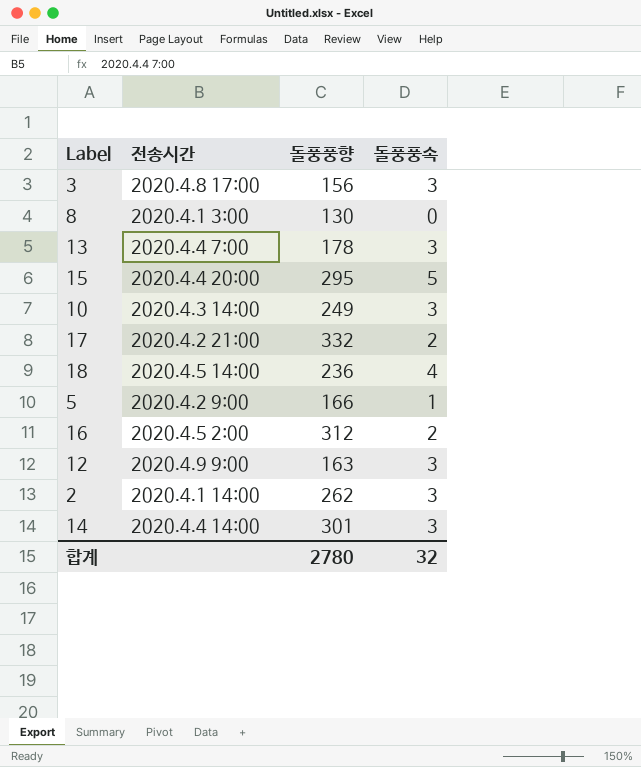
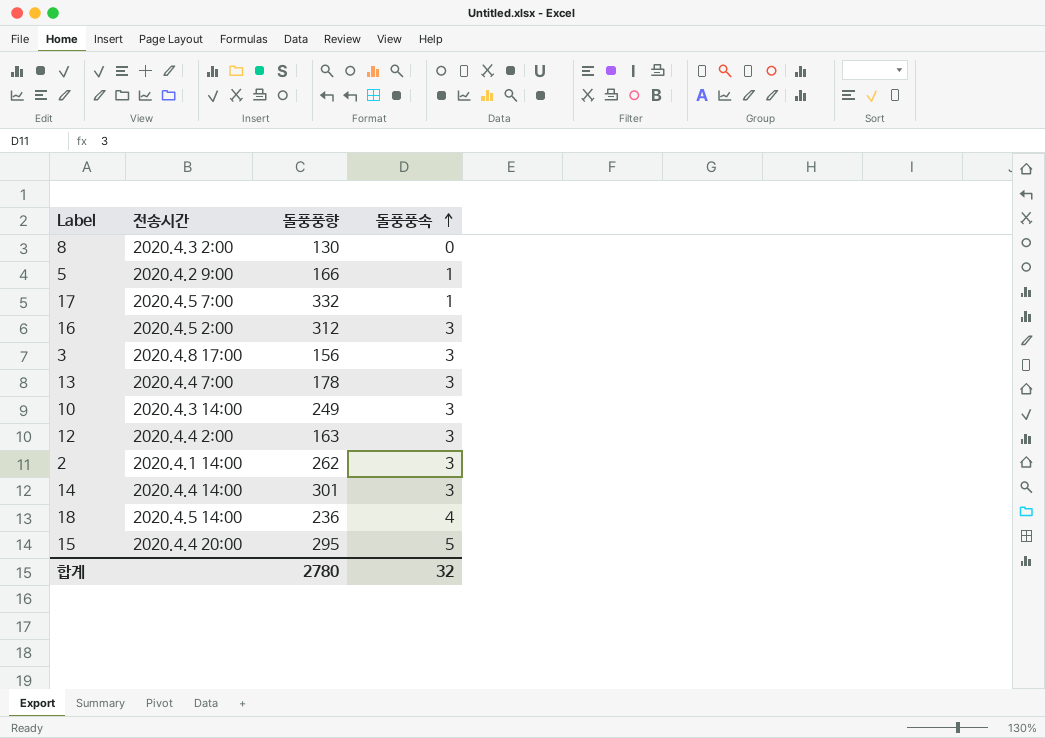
row order: none -> 돌풍풍속 ascending
8 | 전송시간: 2020.4.1 3:00 -> 2020.4.3 2:00
17 | 전송시간: 2020.4.2 21:00 -> 2020.4.5 7:00
17 | 돌풍풍속: 2 -> 1
16 | 돌풍풍속: 2 -> 3
12 | 전송시간: 2020.4.9 9:00 -> 2020.4.4 2:00

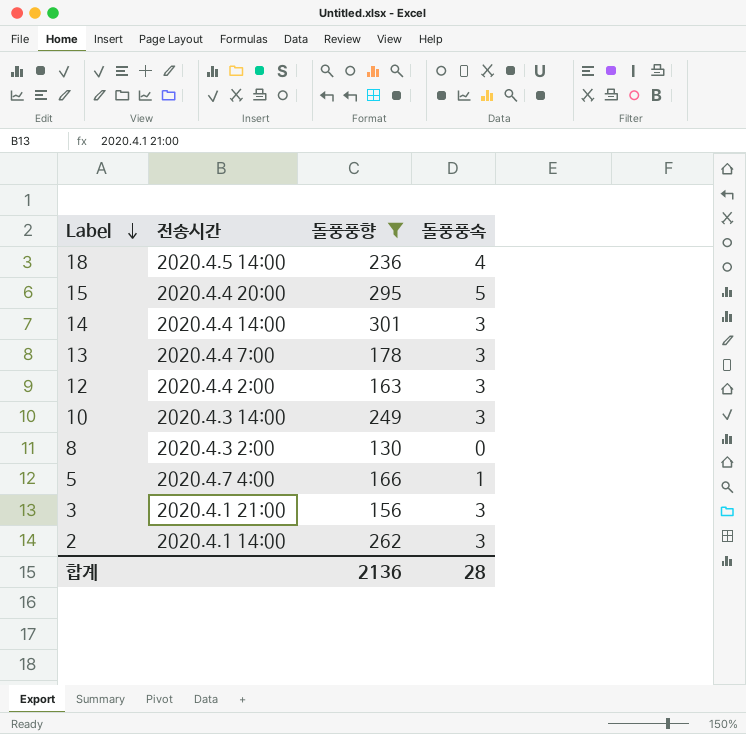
filter: none -> 돌풍풍향 <= 301
row order: 돌풍풍속 ascending -> Label descending
5 | 전송시간: 2020.4.2 9:00 -> 2020.4.7 4:00
3 | 전송시간: 2020.4.8 17:00 -> 2020.4.1 21:00
합계 | 돌풍풍향: 2780 -> 2136
합계 | 돌풍풍속: 32 -> 28

